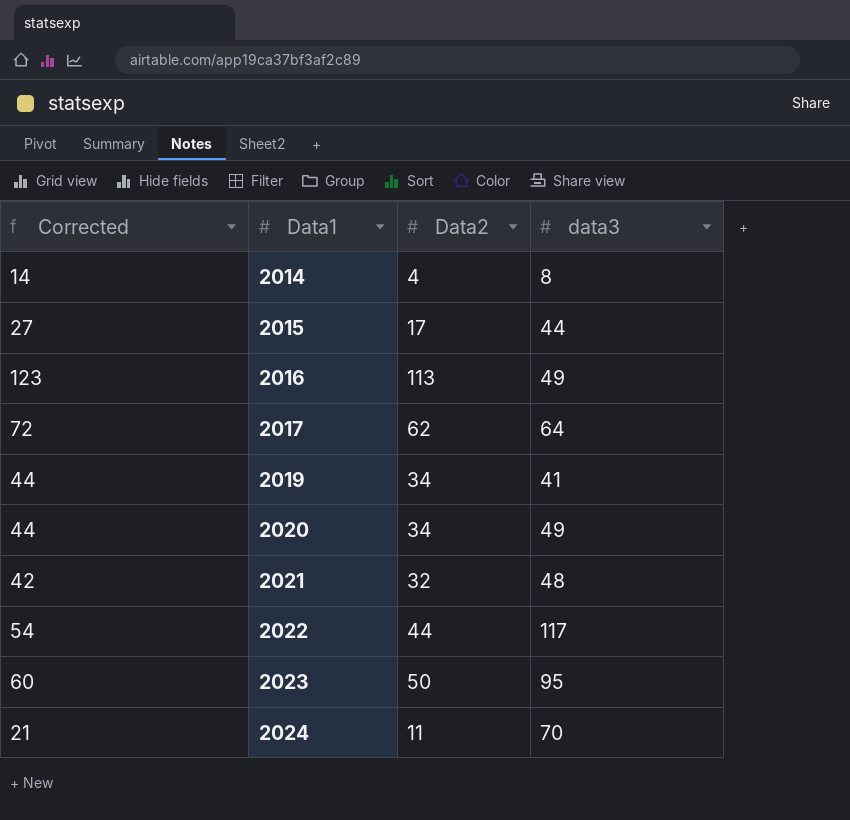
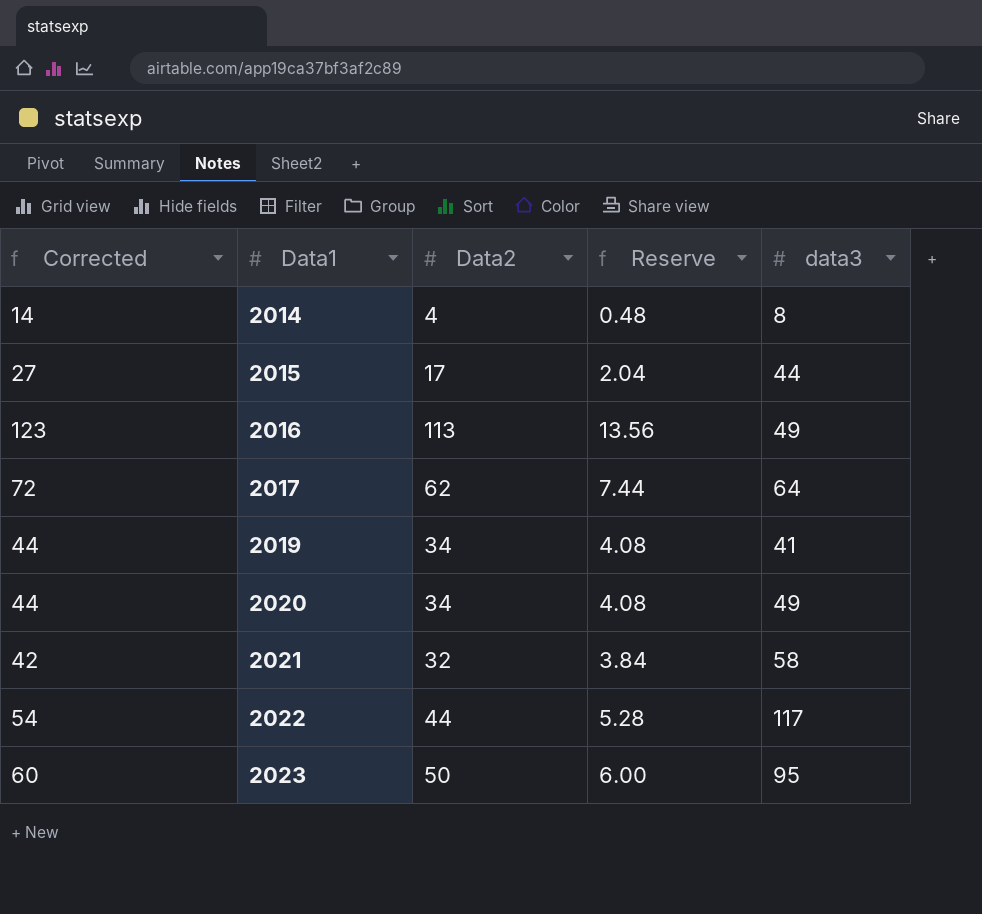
column Reserve | formula: none -> [Data2] * 0.12
row 2024: 21 | 11 | 70 -> none
2021 | data3: 48 -> 58

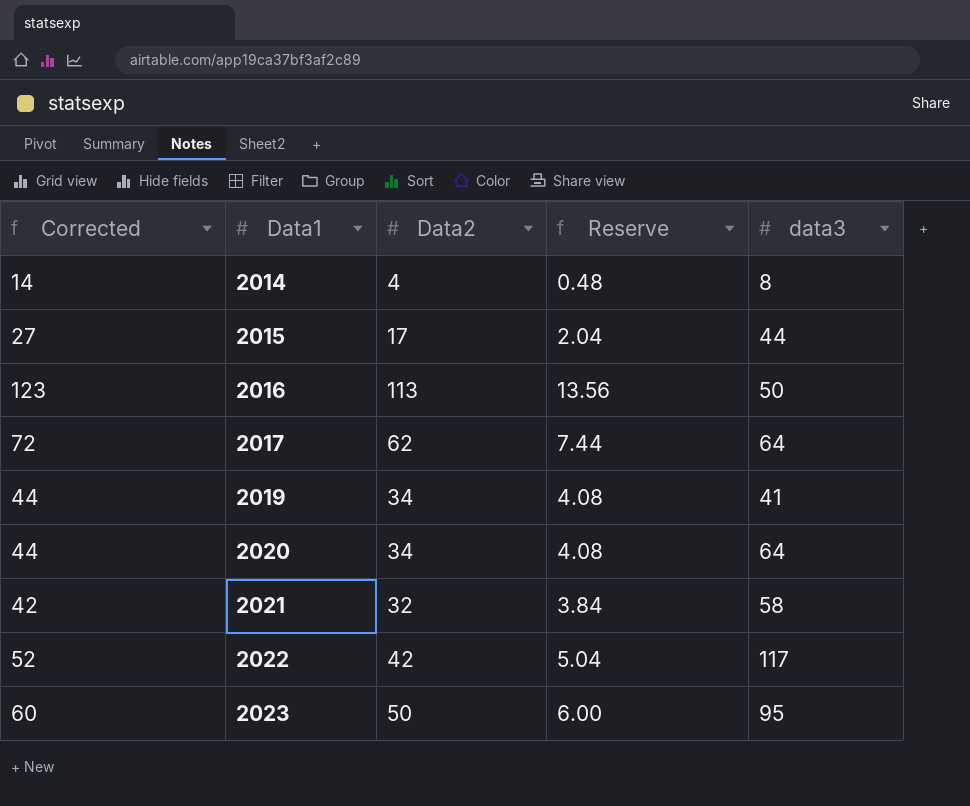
2016 | data3: 49 -> 50
2020 | data3: 49 -> 64
2022 | Corrected: 54 -> 52
2022 | Data2: 44 -> 42
2022 | Reserve: 5.28 -> 5.04

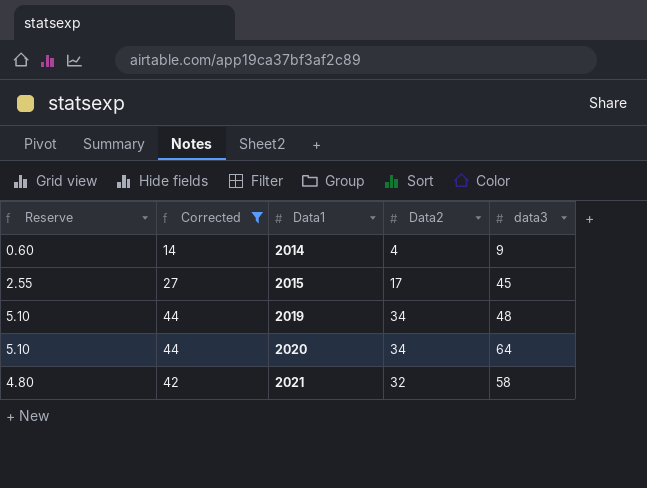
filter: none -> Corrected <= 44
column Reserve | formula: [Data2] * 0.12 -> [Data2] * 0.15
column Reserve | position: 4 -> 1
2014 | data3: 8 -> 9
2015 | data3: 44 -> 45
2019 | data3: 41 -> 48

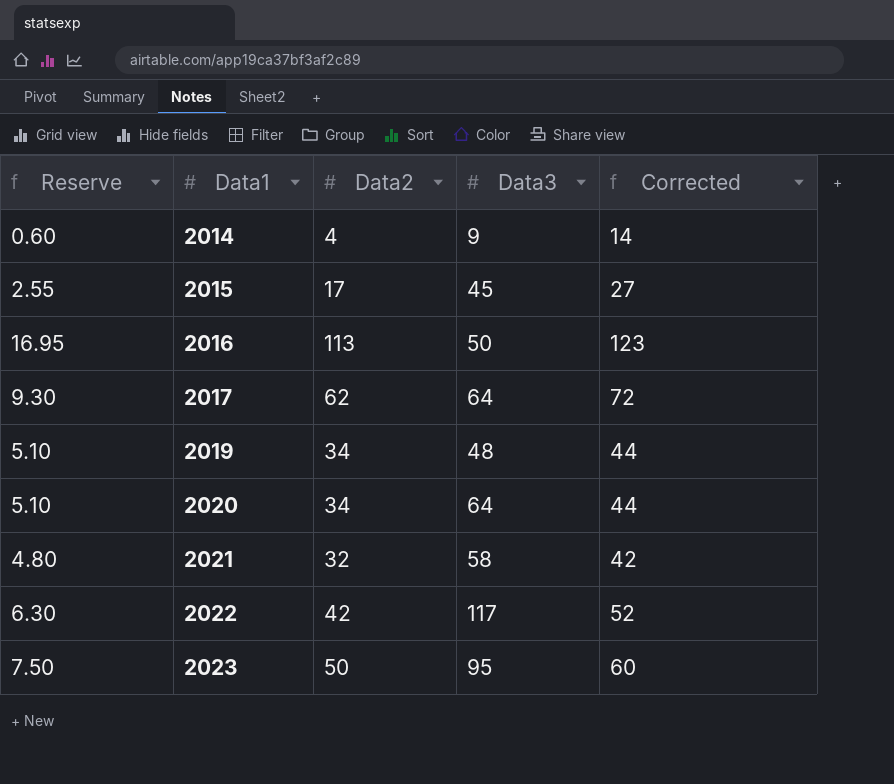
filter: Corrected <= 44 -> none
column name: data3 -> Data3
column Corrected | position: 2 -> 5

